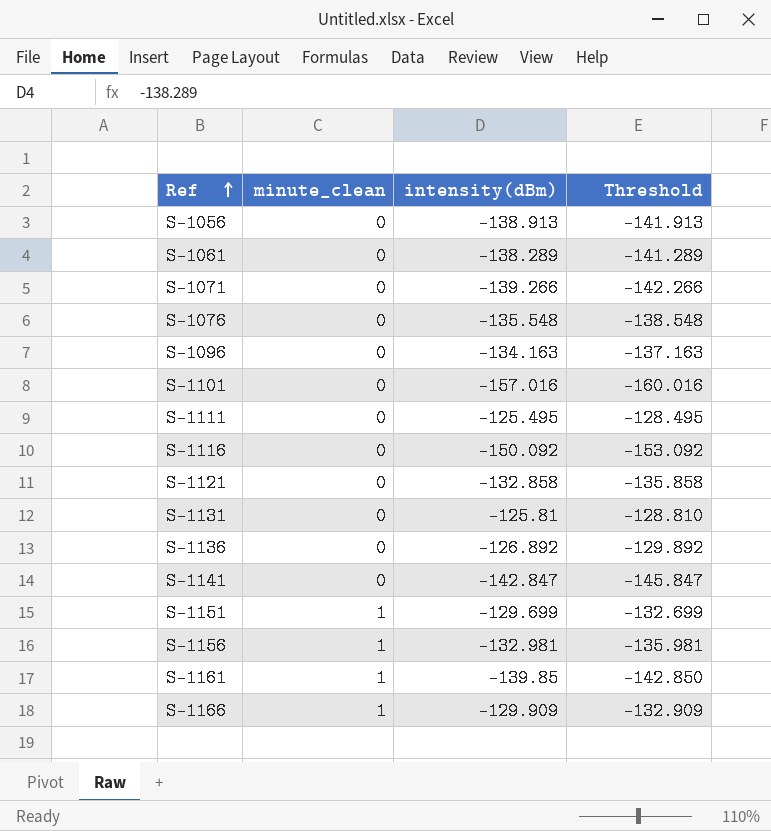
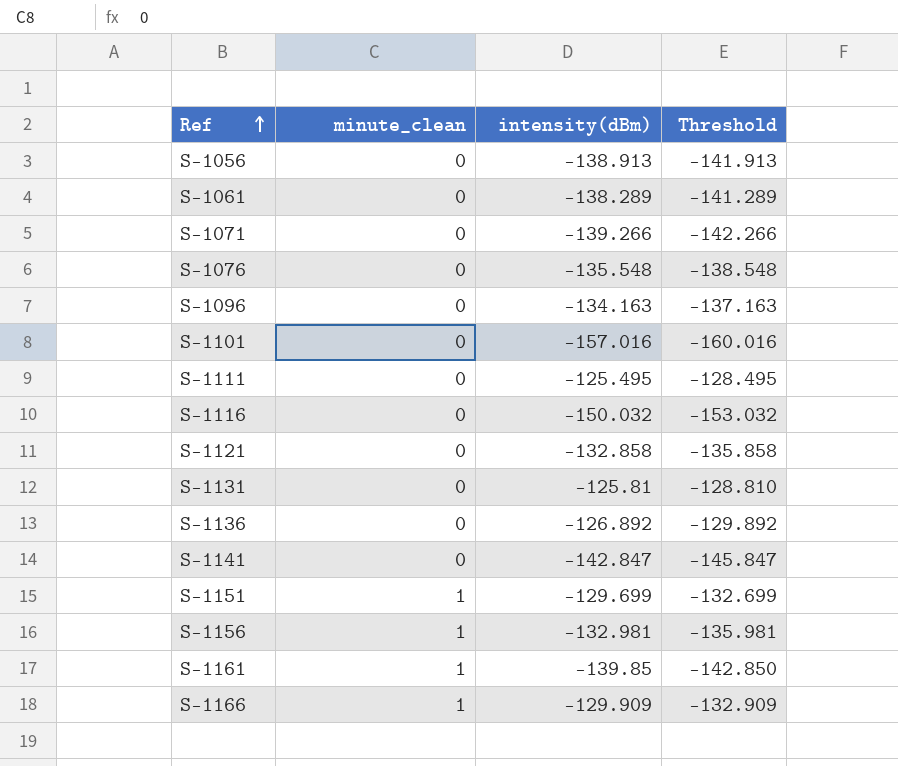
S-1116 | intensity(dBm): -150.092 -> -150.032
S-1116 | Threshold: -153.092 -> -153.032

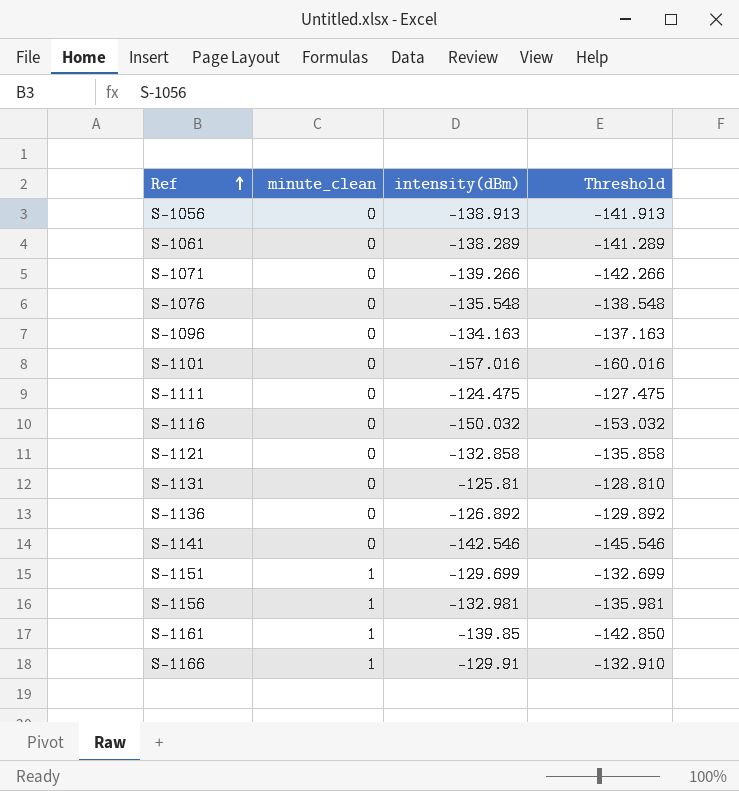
S-1111 | intensity(dBm): -125.495 -> -124.475
S-1111 | Threshold: -128.495 -> -127.475
S-1141 | intensity(dBm): -142.847 -> -142.546
S-1141 | Threshold: -145.847 -> -145.546
S-1166 | intensity(dBm): -129.909 -> -129.91
S-1166 | Threshold: -132.909 -> -132.910

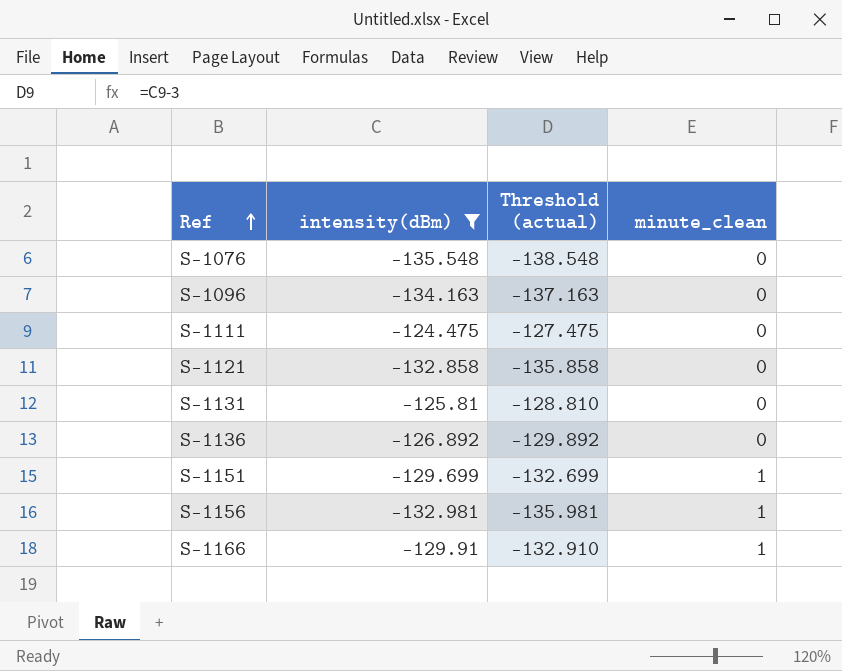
filter: none -> intensity(dBm) >= -135.548
column name: Threshold -> Threshold (actual)
column minute_clean | position: 2 -> 4

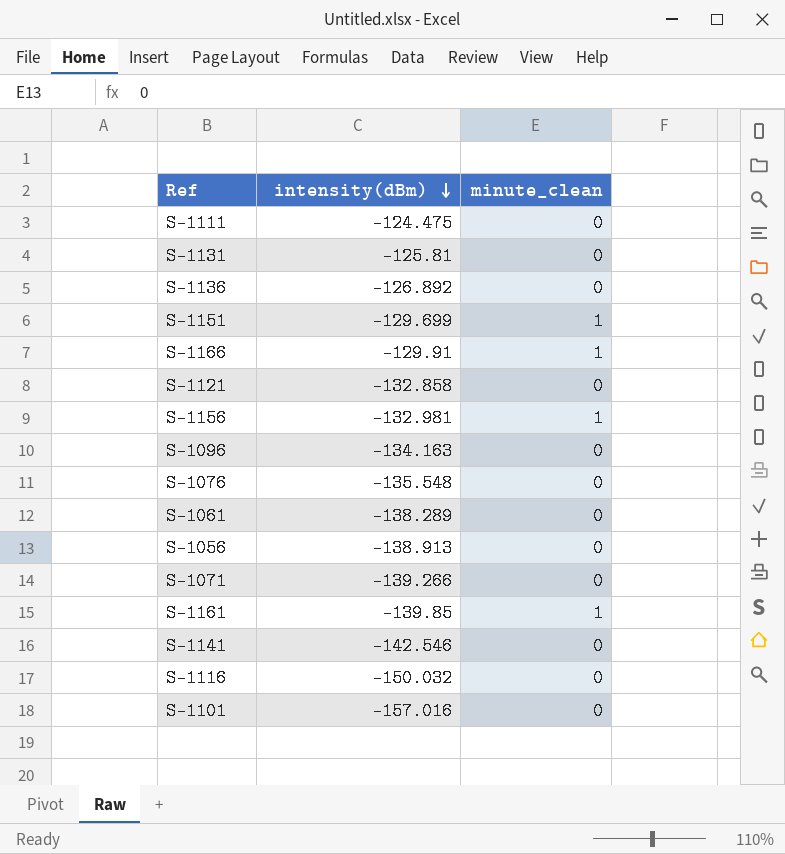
filter: intensity(dBm) >= -135.548 -> none
row order: Ref ascending -> intensity(dBm) descending
column Threshold (actual) | formula: [intensity(dBm)] - 3 -> none

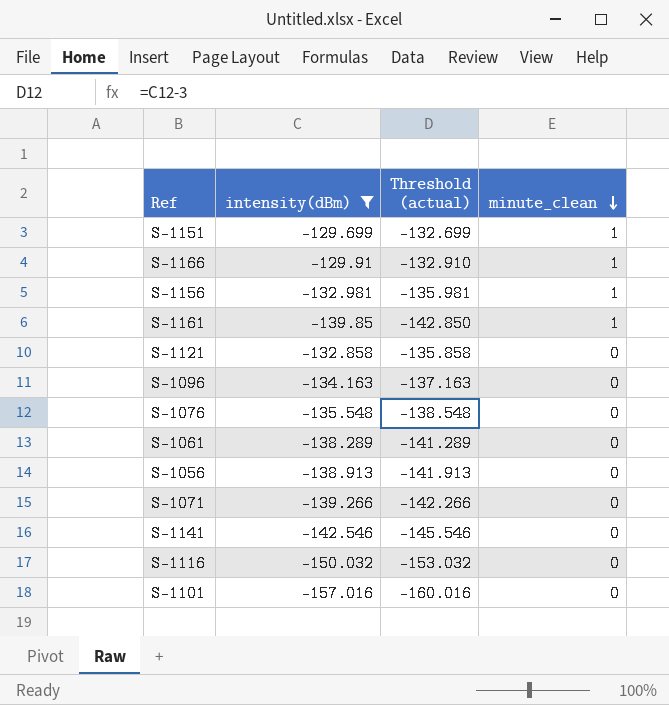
filter: none -> intensity(dBm) <= -129.699
row order: intensity(dBm) descending -> minute_clean descending
column Threshold (actual) | formula: none -> [intensity(dBm)] - 3

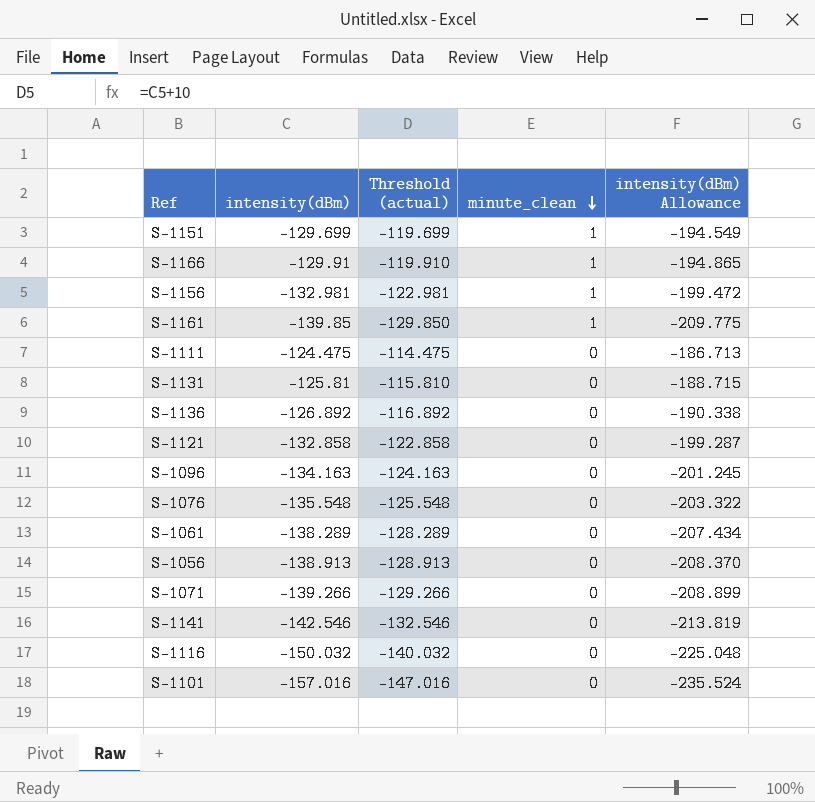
filter: intensity(dBm) <= -129.699 -> none
column Threshold (actual) | formula: [intensity(dBm)] - 3 -> [intensity(dBm)] + 10
column intensity(dBm) Allowance | formula: none -> [intensity(dBm)] * 1.5

